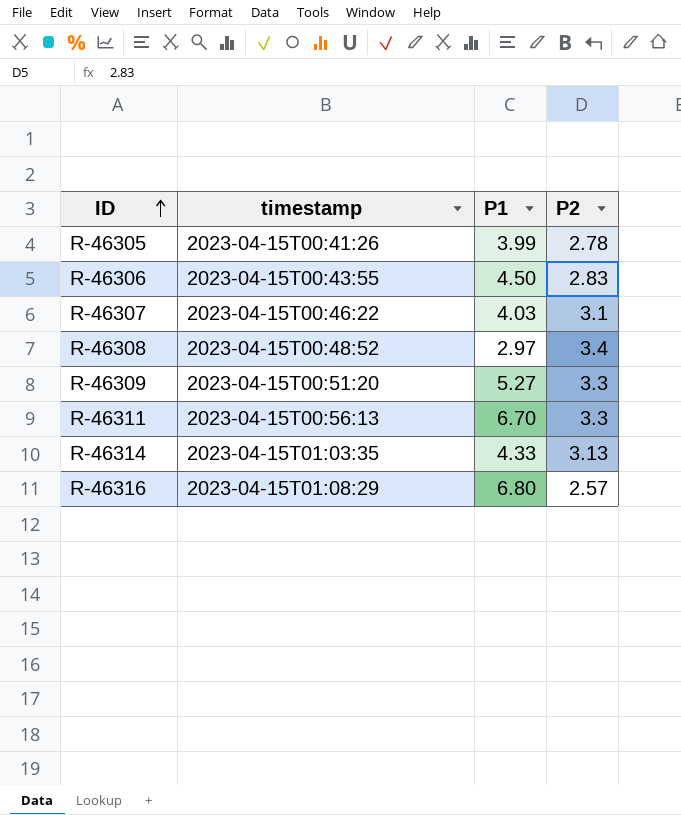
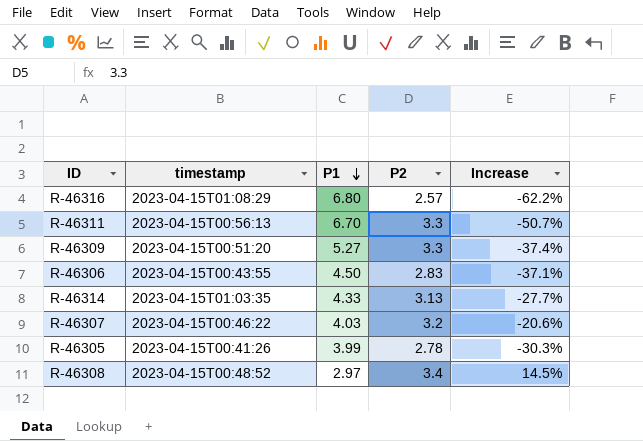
row order: ID ascending -> P1 descending
column Increase | formula: none -> ([P2] - [P1]) / [P1]
R-46307 | P2: 3.1 -> 3.2

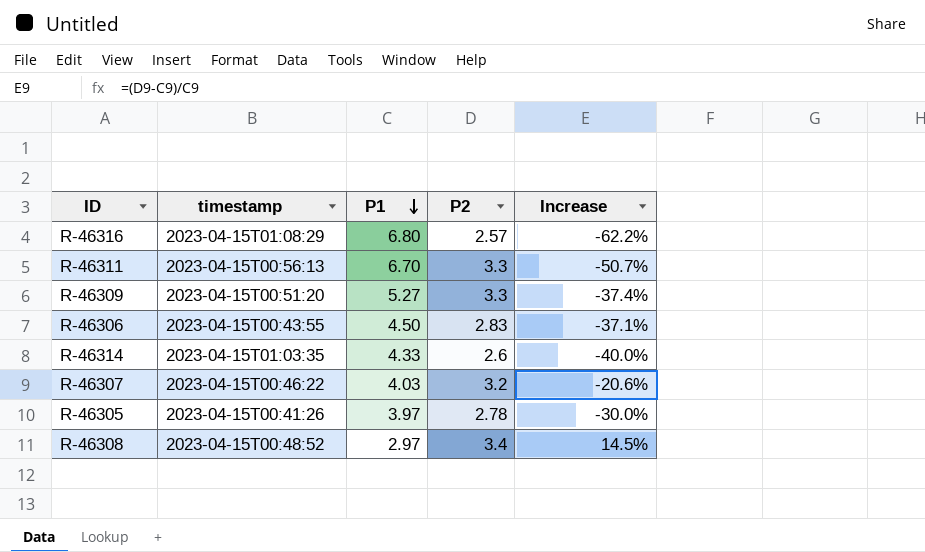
R-46314 | P2: 3.13 -> 2.6
R-46314 | Increase: -27.7% -> -40.0%
R-46305 | P1: 3.99 -> 3.97
R-46305 | Increase: -30.3% -> -30.0%

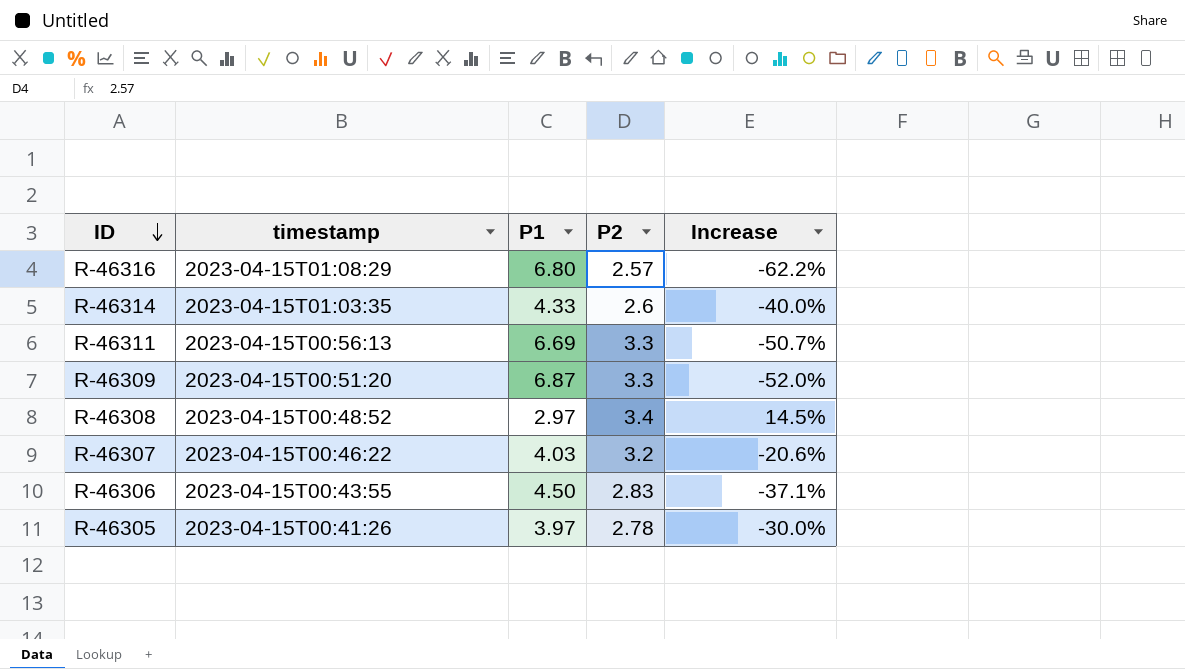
row order: P1 descending -> ID descending
R-46311 | P1: 6.70 -> 6.69
R-46309 | P1: 5.27 -> 6.87
R-46309 | Increase: -37.4% -> -52.0%

